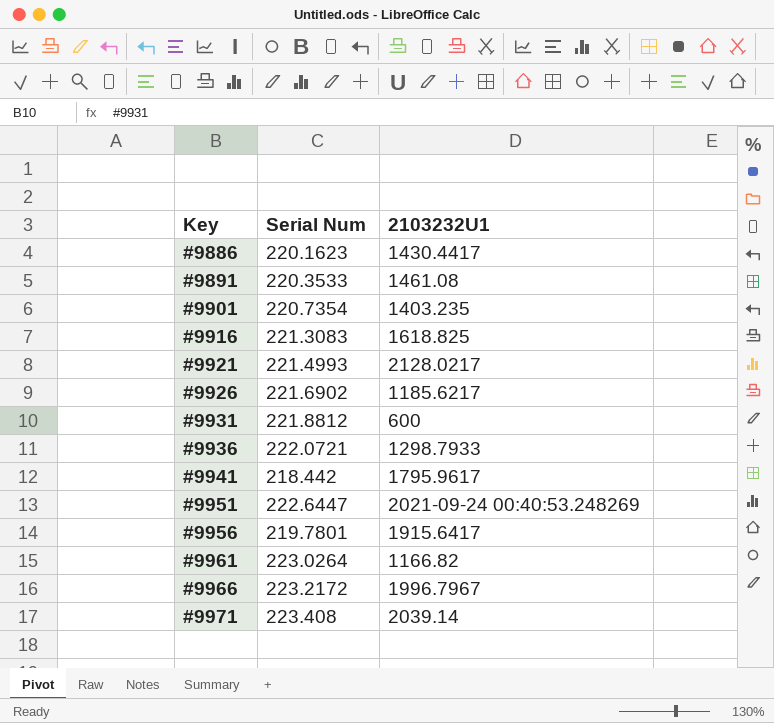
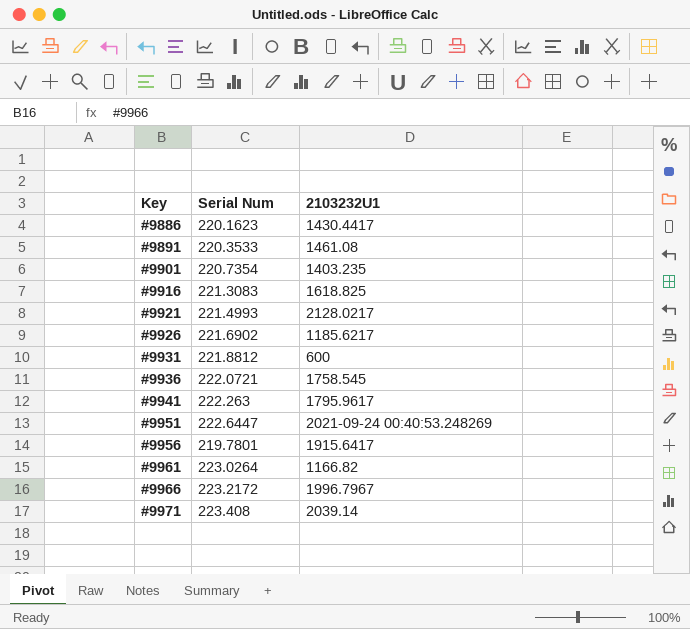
#9936 | 2103232U1: 1298.7933 -> 1758.545
#9941 | Serial Num: 218.442 -> 222.263

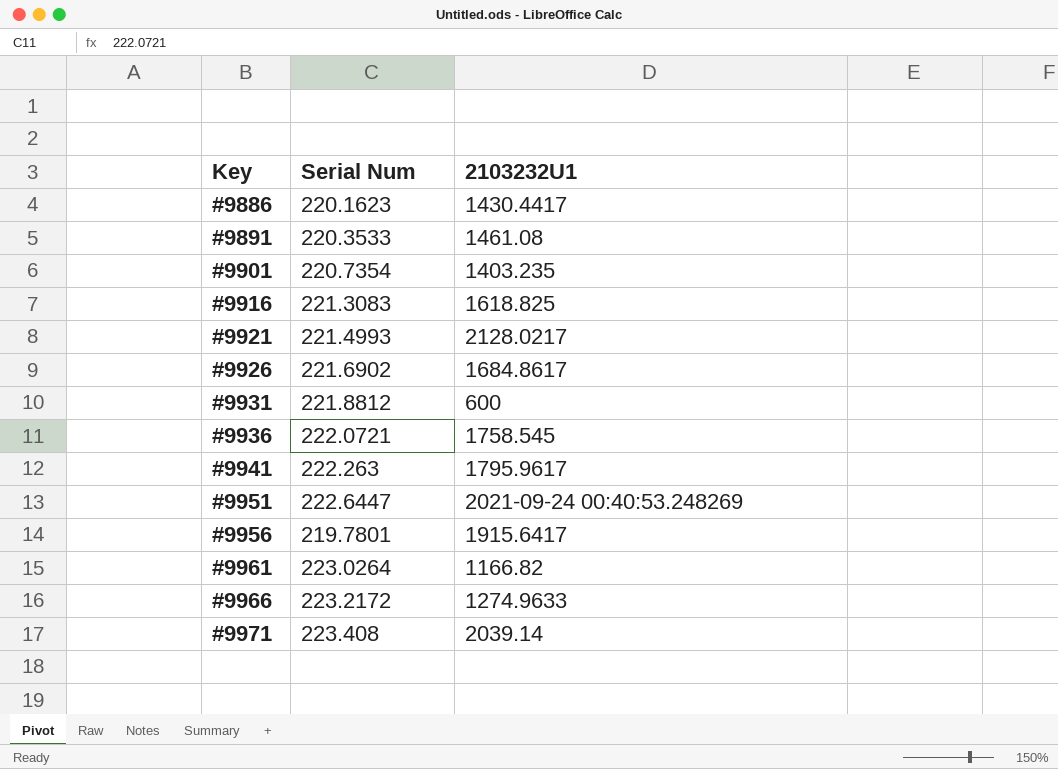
#9926 | 2103232U1: 1185.6217 -> 1684.8617
#9966 | 2103232U1: 1996.7967 -> 1274.9633

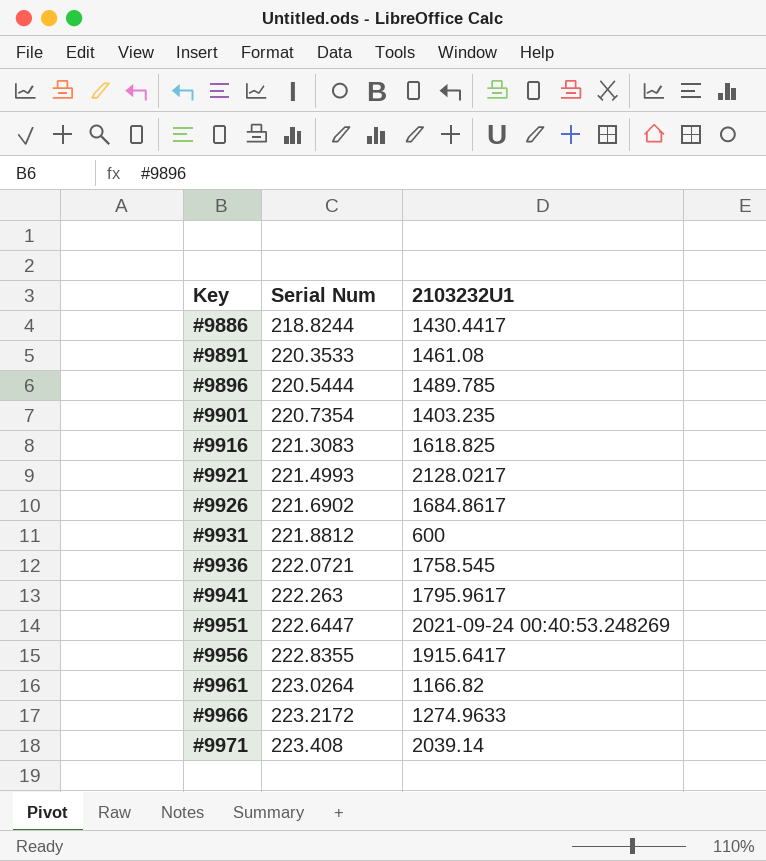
#9886 | Serial Num: 220.1623 -> 218.8244
row #9896: none -> 220.5444 | 1489.785
#9956 | Serial Num: 219.7801 -> 222.8355

